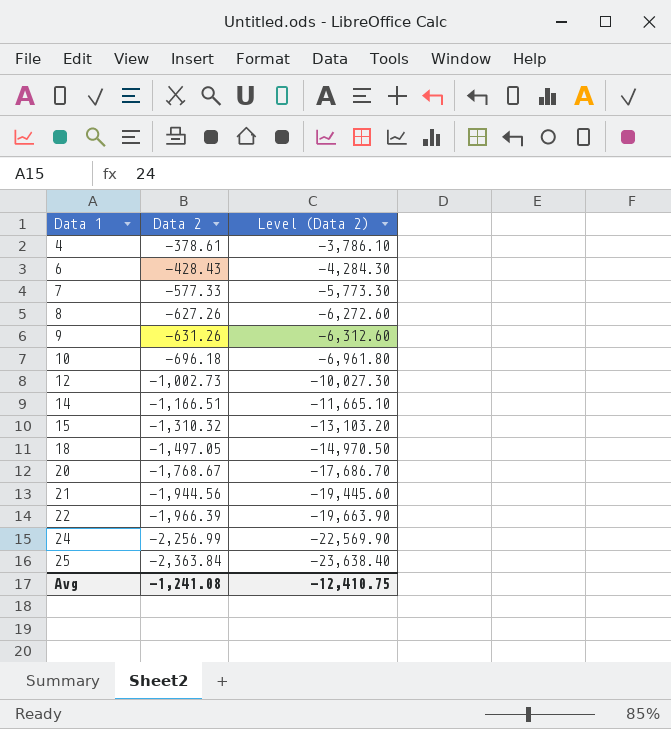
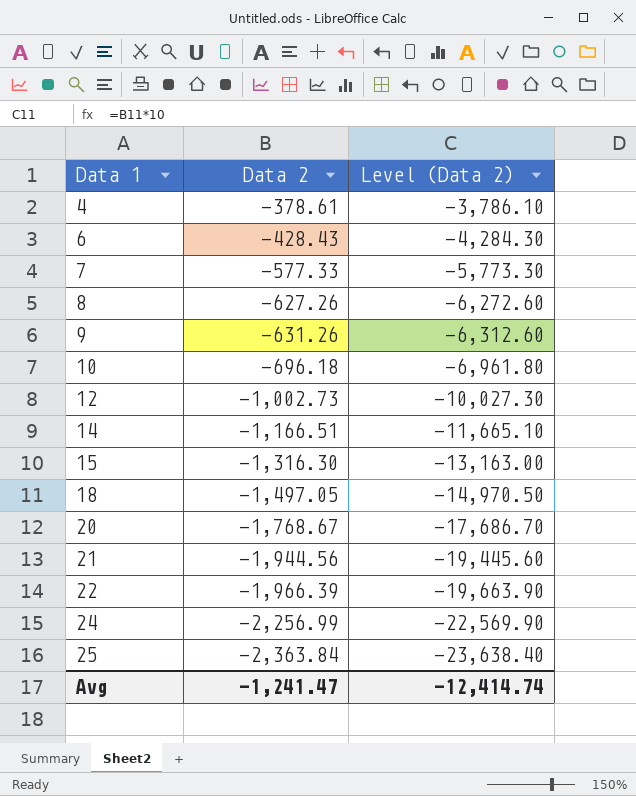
15 | Data 2: -1,310.32 -> -1,316.30
15 | Level (Data 2): -13,103.20 -> -13,163.00
Avg | Data 2: -1,241.08 -> -1,241.47
Avg | Level (Data 2): -12,410.75 -> -12,414.74

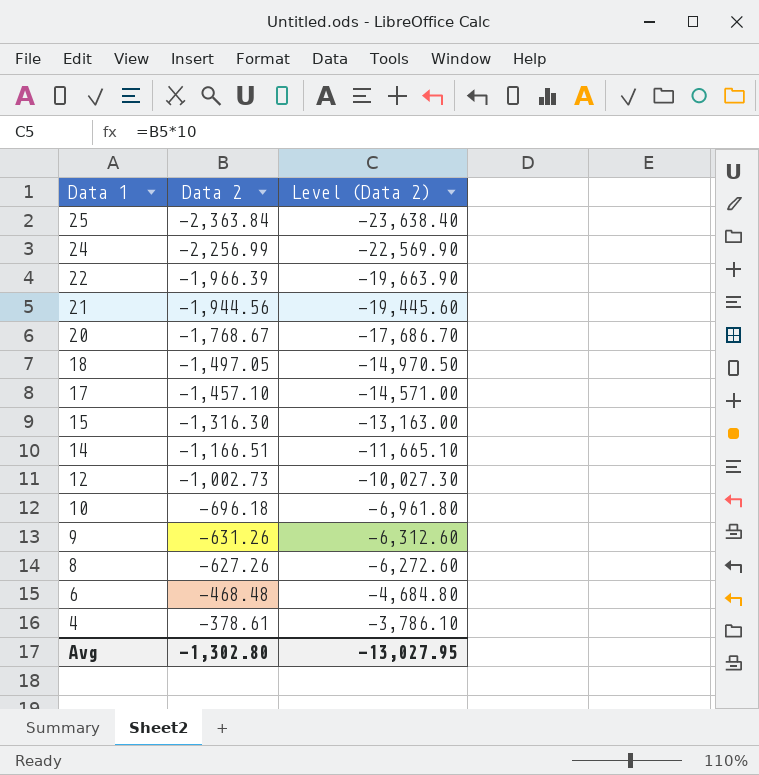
row order: Data 1 ascending -> Data 1 descending
row 7: -577.33 | -5,773.30 -> none
row 17: none -> -1,457.10 | -14,571.00
6 | Data 2: -428.43 -> -468.48
6 | Level (Data 2): -4,284.30 -> -4,684.80
Avg | Data 2: -1,241.47 -> -1,302.80
Avg | Level (Data 2): -12,414.74 -> -13,027.95

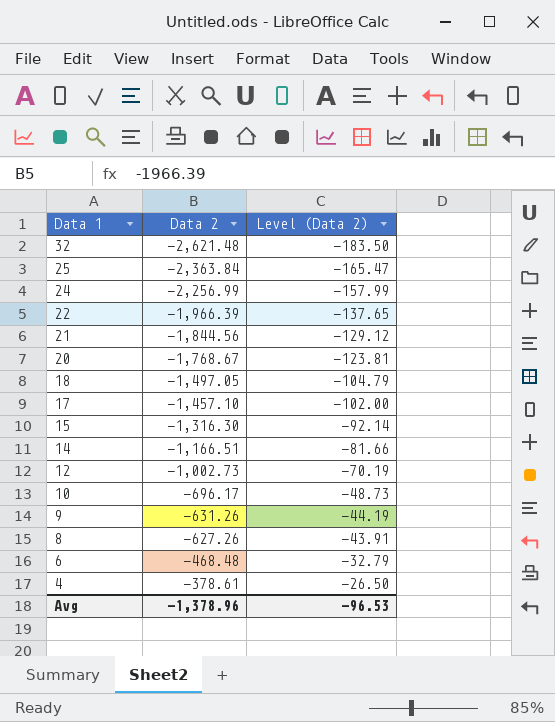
column Level (Data 2) | formula: [Data 2] * 10 -> [Data 2] * 0.07
row 32: none -> -2,621.48 | -183.50
21 | Data 2: -1,944.56 -> -1,844.56
10 | Data 2: -696.18 -> -696.17
Avg | Data 2: -1,302.80 -> -1,378.96
Avg | Level (Data 2): -13,027.95 -> -96.53

